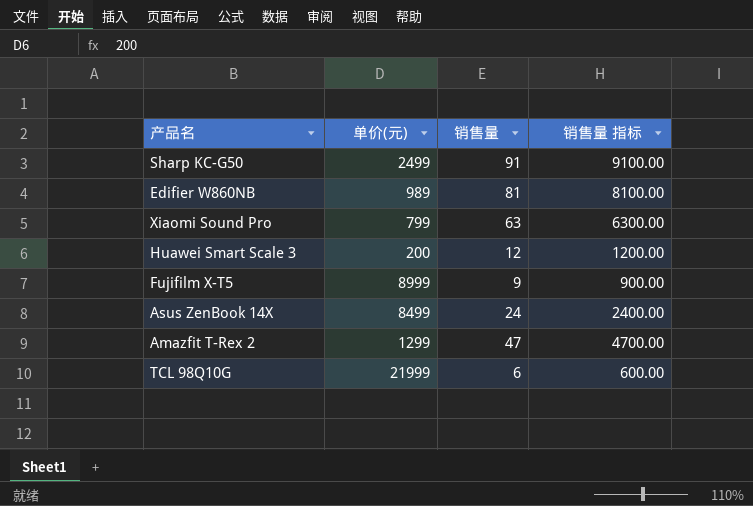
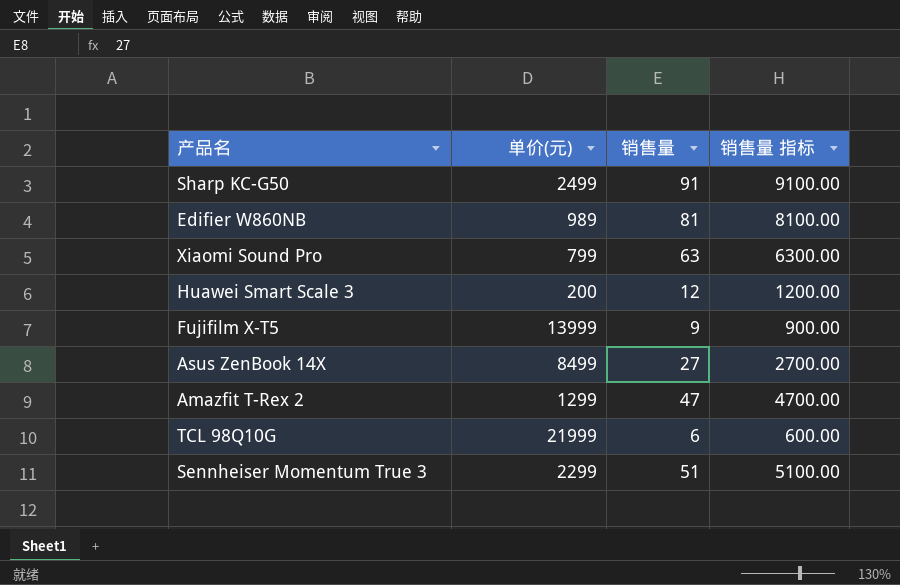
Fujifilm X-T5 | 单价(元): 8999 -> 13999
Asus ZenBook 14X | 销售量: 24 -> 27
Asus ZenBook 14X | 销售量 指标: 2400.00 -> 2700.00
row Sennheiser Momentum True 3: none -> 2299 | 51 | 5100.00

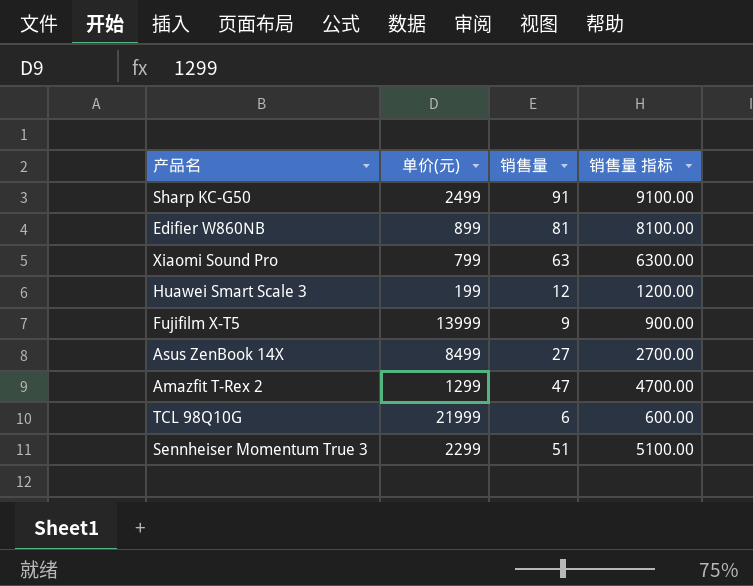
Edifier W860NB | 单价(元): 989 -> 899
Huawei Smart Scale 3 | 单价(元): 200 -> 199

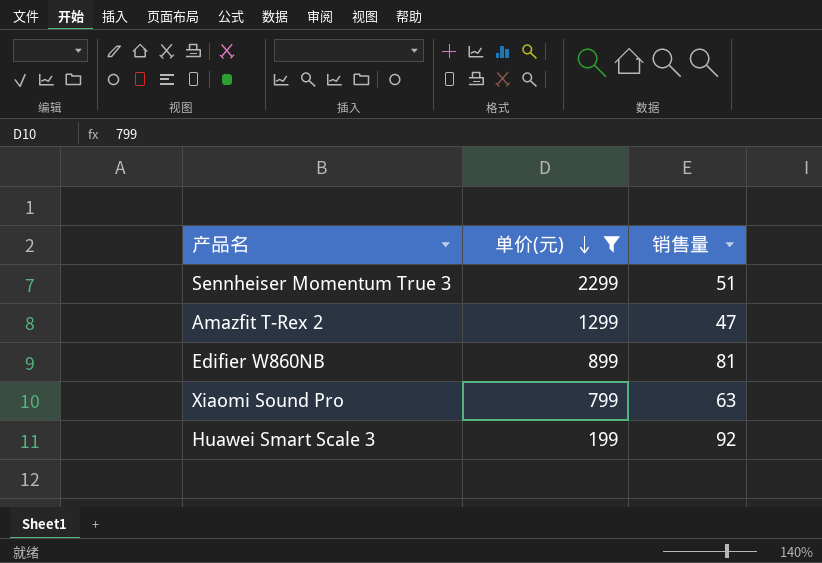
filter: none -> 单价(元) <= 2299
row order: none -> 单价(元) descending
column 销售量 指标 | formula: [销售量] * 100 -> none
Huawei Smart Scale 3 | 销售量: 12 -> 92

